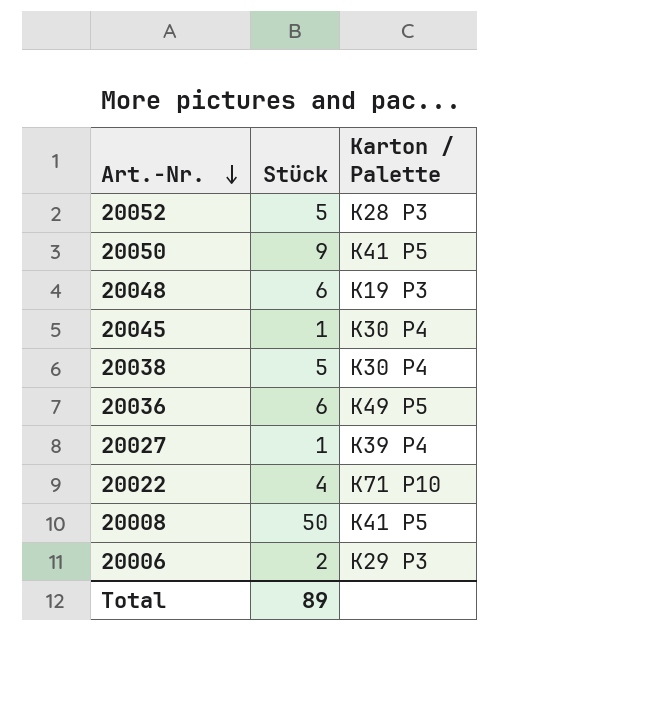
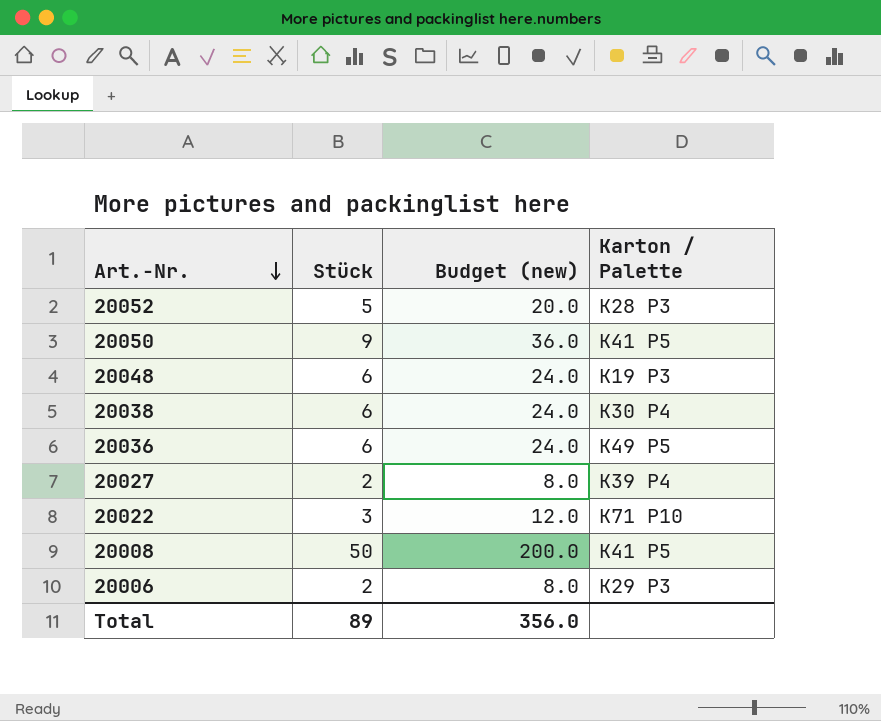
column Budget (new) | formula: none -> [Stück] * 4
row 20045: 1 | K30 P4 -> none
20038 | Stück: 5 -> 6
20027 | Stück: 1 -> 2
20022 | Stück: 4 -> 3

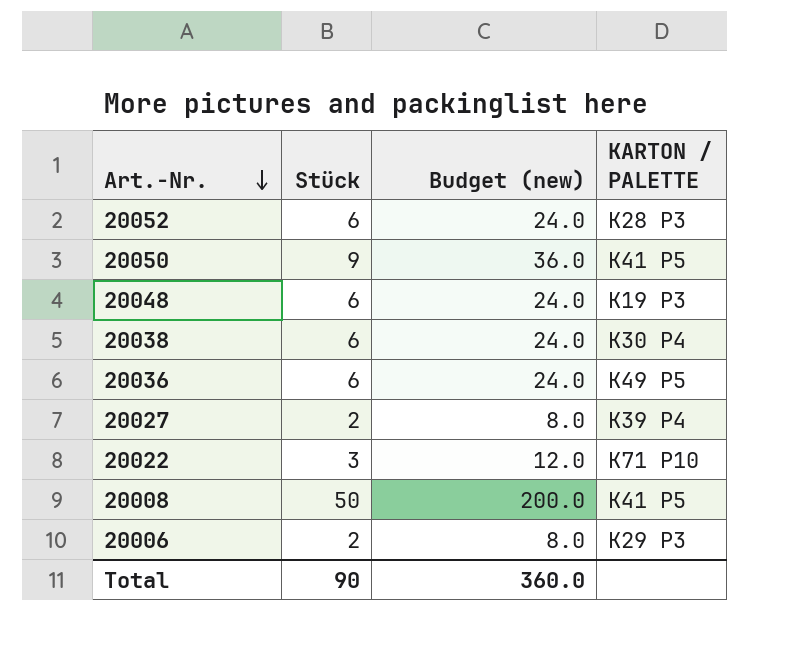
column name: Karton / Palette -> KARTON / PALETTE
20052 | Stück: 5 -> 6
20052 | Budget (new): 20.0 -> 24.0
Total | Stück: 89 -> 90
Total | Budget (new): 356.0 -> 360.0

